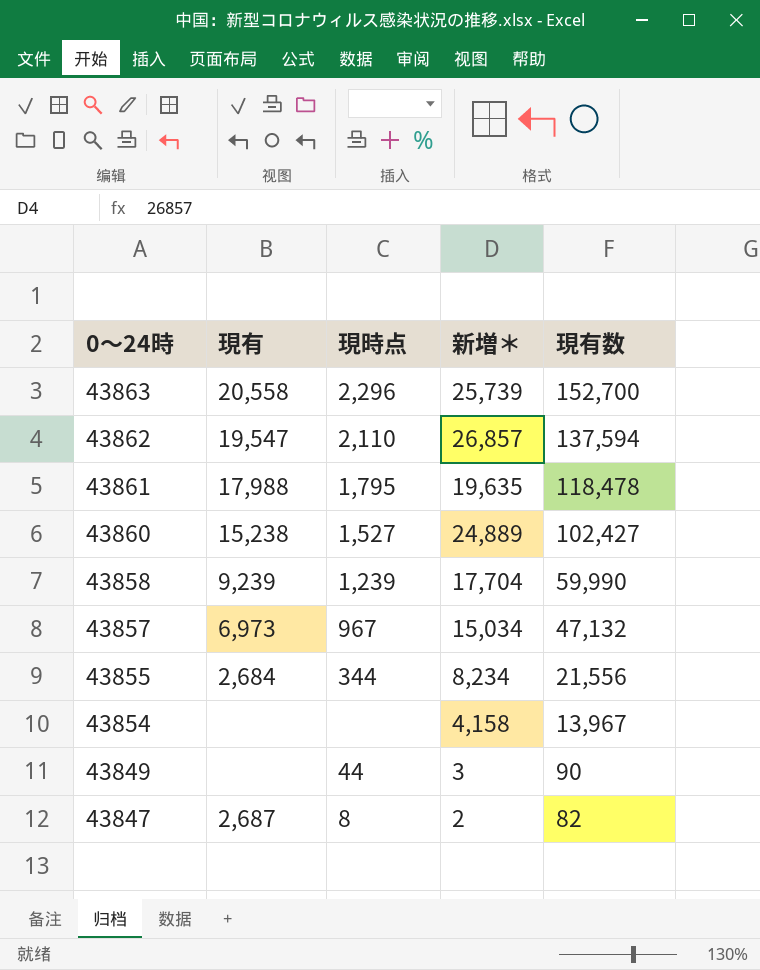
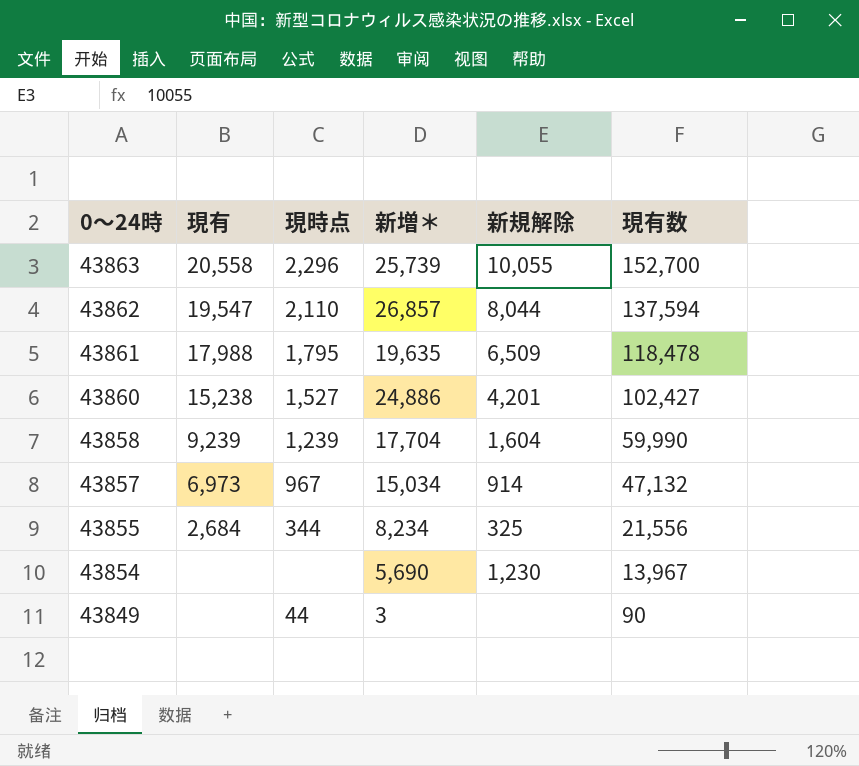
column 新規解除 | position: none -> 5
row 43847: 2,687 | 8 | 2 | 82 -> none
43860 | 新増＊: 24,889 -> 24,886
43854 | 新増＊: 4,158 -> 5,690

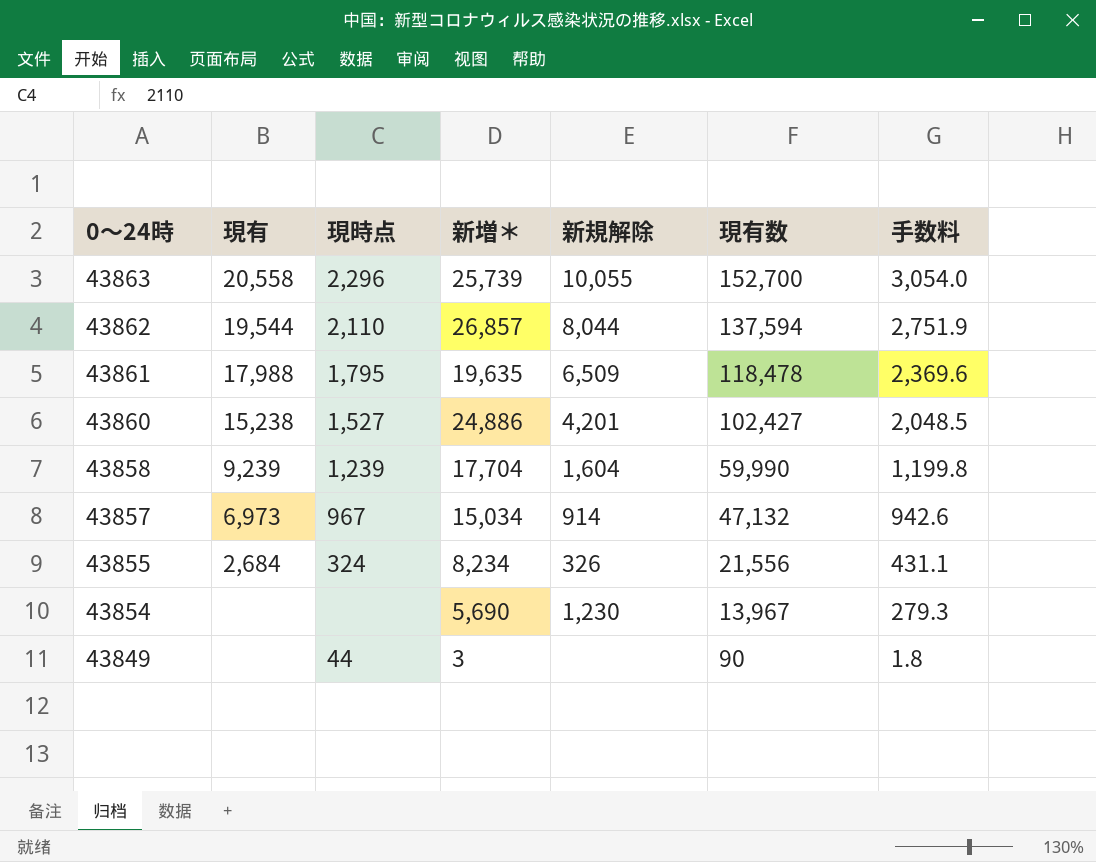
column 手数料 | formula: none -> [現有数] * 0.02
43862 | 現有: 19,547 -> 19,544
43855 | 現時点: 344 -> 324
43855 | 新規解除: 325 -> 326

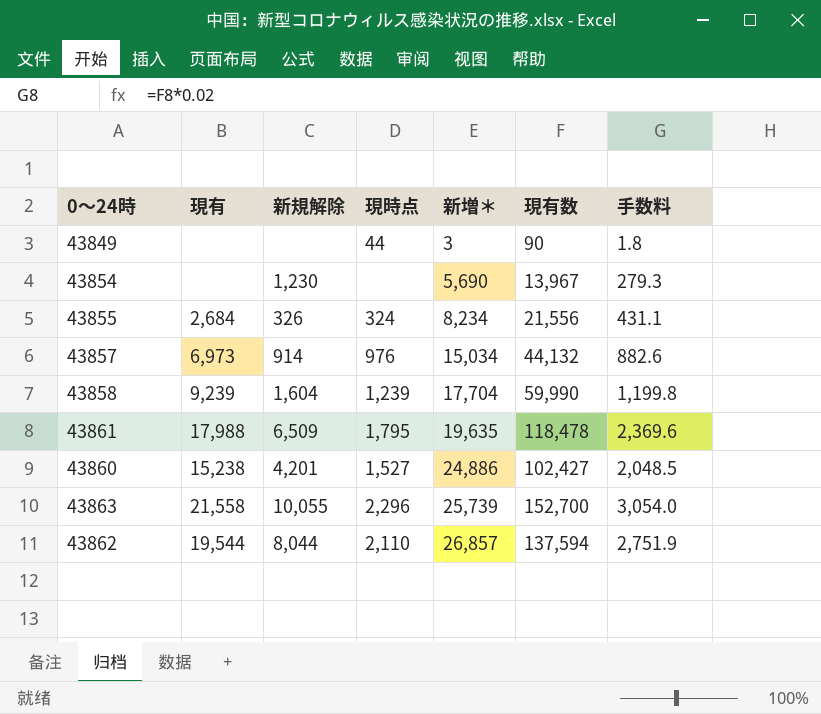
row order: 0～24時 descending -> 新増＊ ascending
column 新規解除 | position: 5 -> 3
43857 | 現時点: 967 -> 976
43857 | 現有数: 47,132 -> 44,132
43857 | 手数料: 942.6 -> 882.6
43863 | 現有: 20,558 -> 21,558

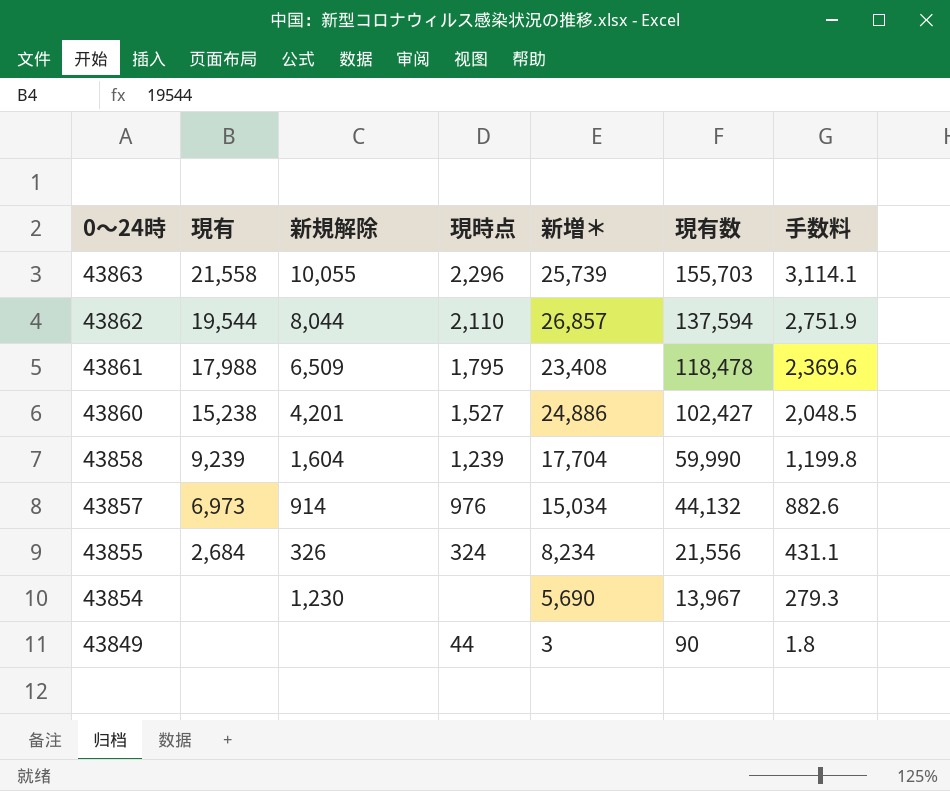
row order: 新増＊ ascending -> 0～24時 descending
43863 | 現有数: 152,700 -> 155,703
43863 | 手数料: 3,054.0 -> 3,114.1
43861 | 新増＊: 19,635 -> 23,408

